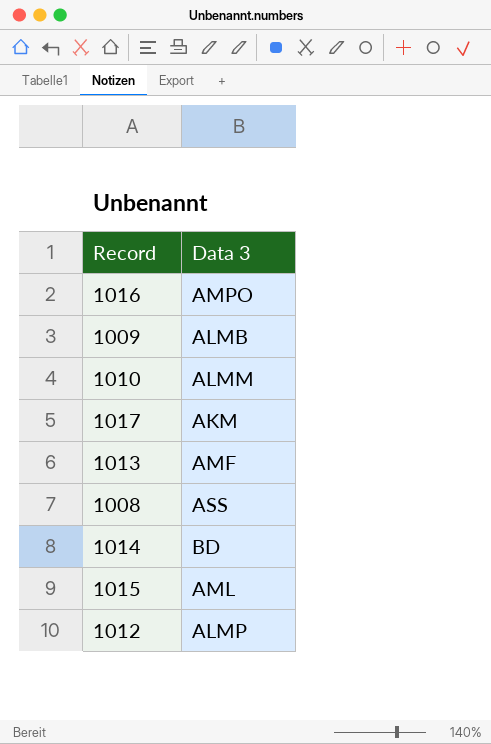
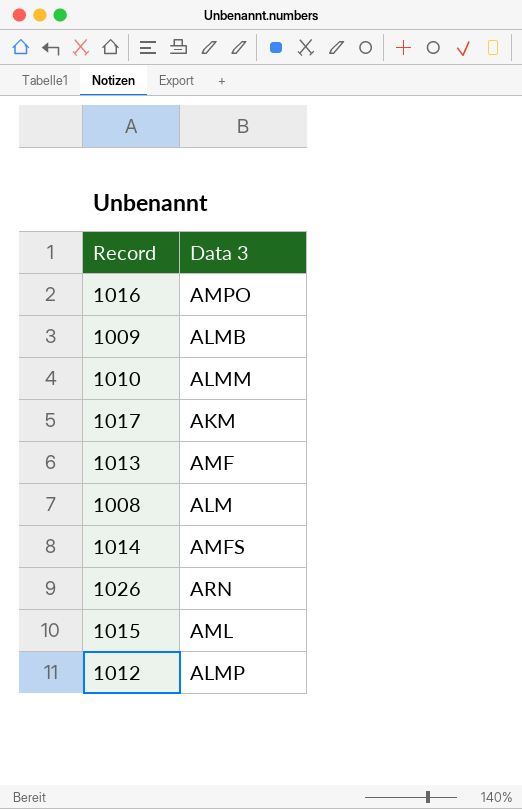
1008 | Data 3: ASS -> ALM
1014 | Data 3: BD -> AMFS
row 1026: none -> ARN

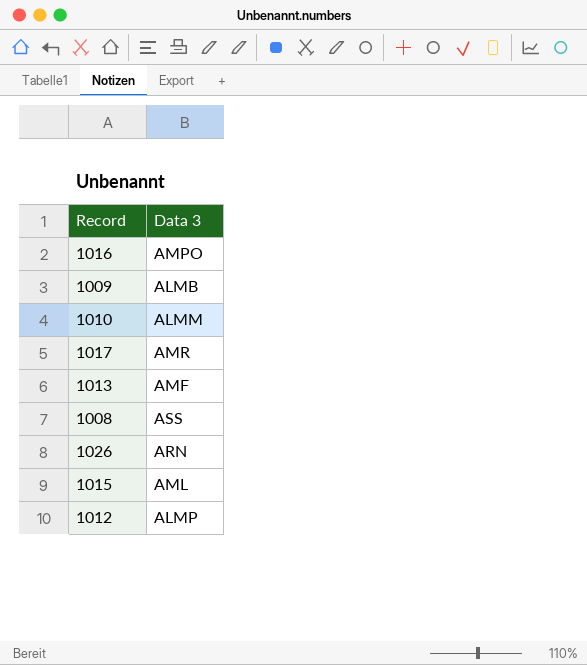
row 1014: AMFS -> none
1017 | Data 3: AKM -> AMR
1008 | Data 3: ALM -> ASS

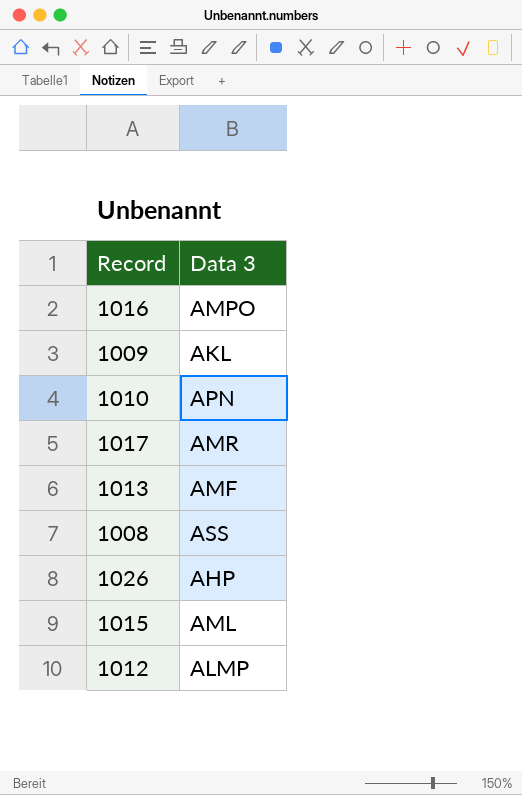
1009 | Data 3: ALMB -> AKL
1010 | Data 3: ALMM -> APN
1026 | Data 3: ARN -> AHP

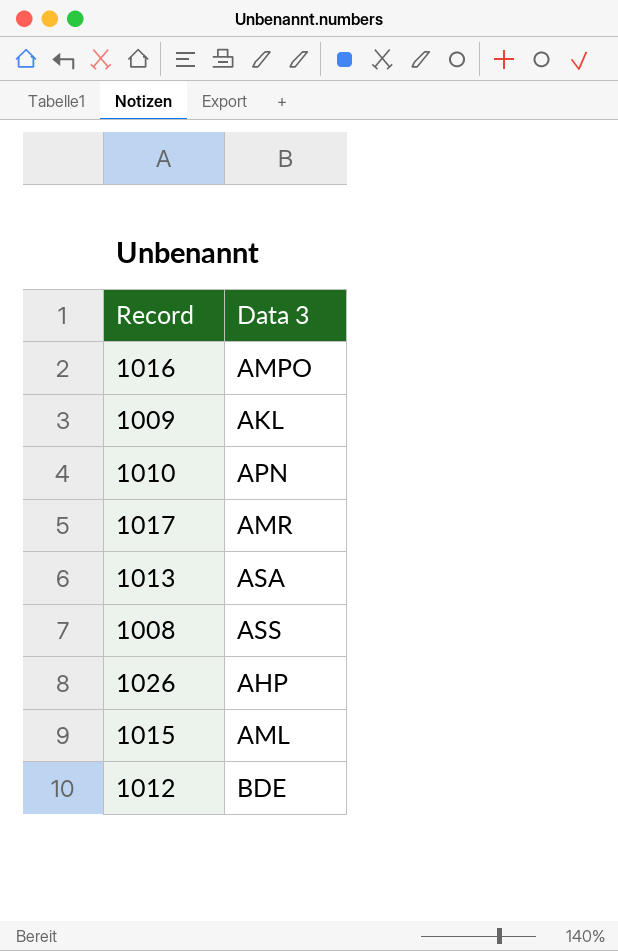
1013 | Data 3: AMF -> ASA
1012 | Data 3: ALMP -> BDE

